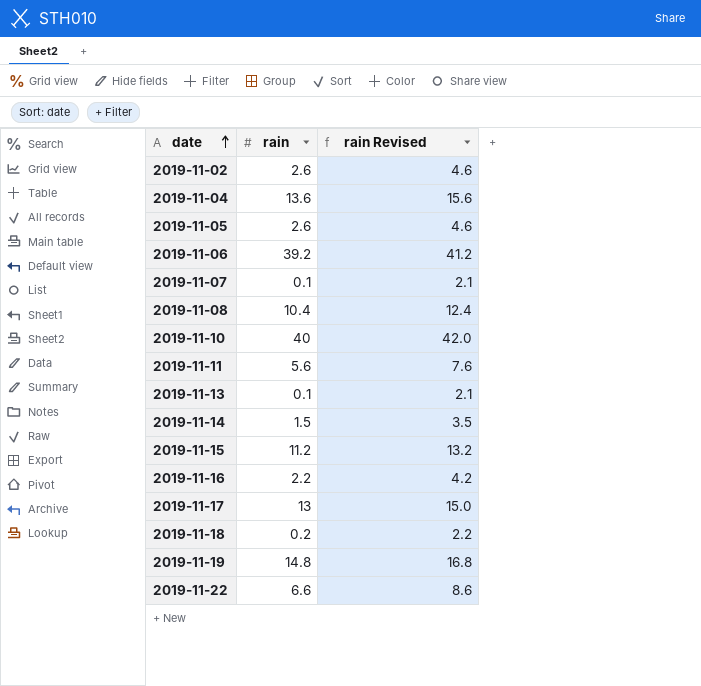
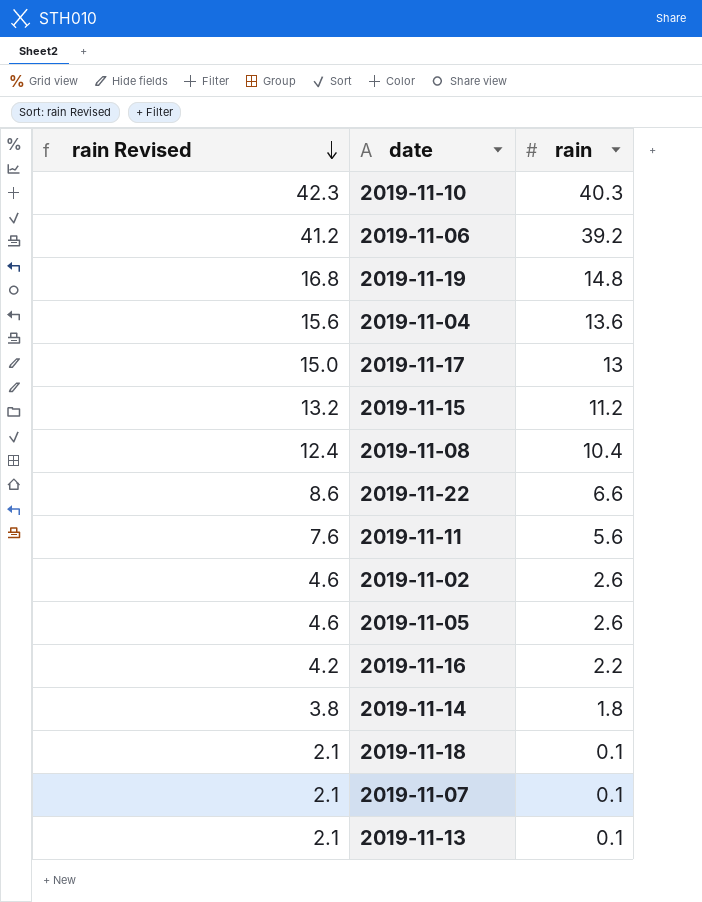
row order: date ascending -> rain Revised descending
column rain Revised | position: 3 -> 1
2019-11-10 | rain Revised: 42.0 -> 42.3
2019-11-10 | rain: 40 -> 40.3
2019-11-14 | rain Revised: 3.5 -> 3.8
2019-11-14 | rain: 1.5 -> 1.8
2019-11-18 | rain Revised: 2.2 -> 2.1
2019-11-18 | rain: 0.2 -> 0.1

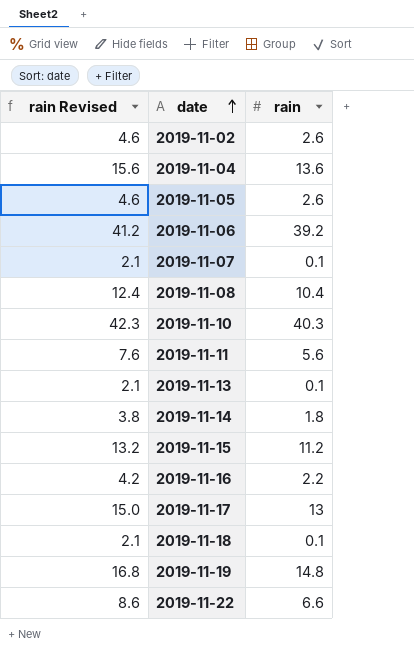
row order: rain Revised descending -> date ascending

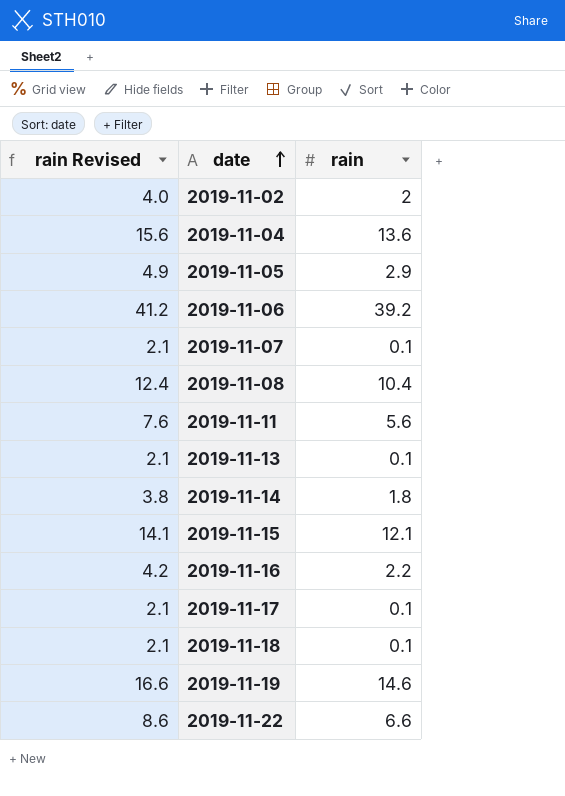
row 2019-11-10: 42.3 | 40.3 -> none
2019-11-02 | rain Revised: 4.6 -> 4.0
2019-11-02 | rain: 2.6 -> 2
2019-11-05 | rain Revised: 4.6 -> 4.9
2019-11-05 | rain: 2.6 -> 2.9
2019-11-15 | rain Revised: 13.2 -> 14.1
2019-11-15 | rain: 11.2 -> 12.1
2019-11-17 | rain Revised: 15.0 -> 2.1
2019-11-17 | rain: 13 -> 0.1
2019-11-19 | rain Revised: 16.8 -> 16.6
2019-11-19 | rain: 14.8 -> 14.6

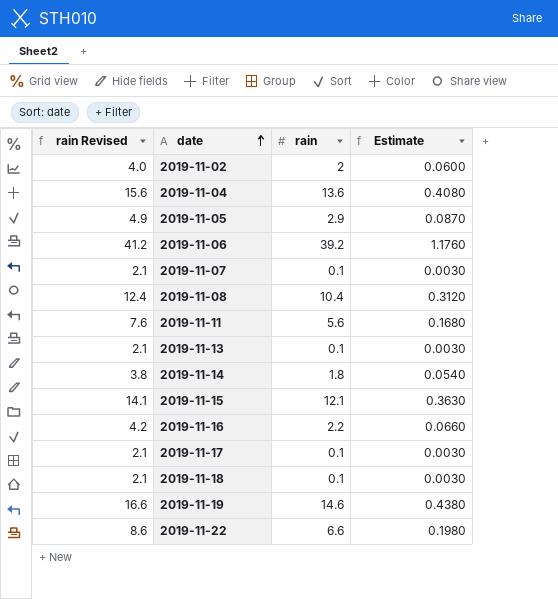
column Estimate | formula: none -> [rain] * 0.03

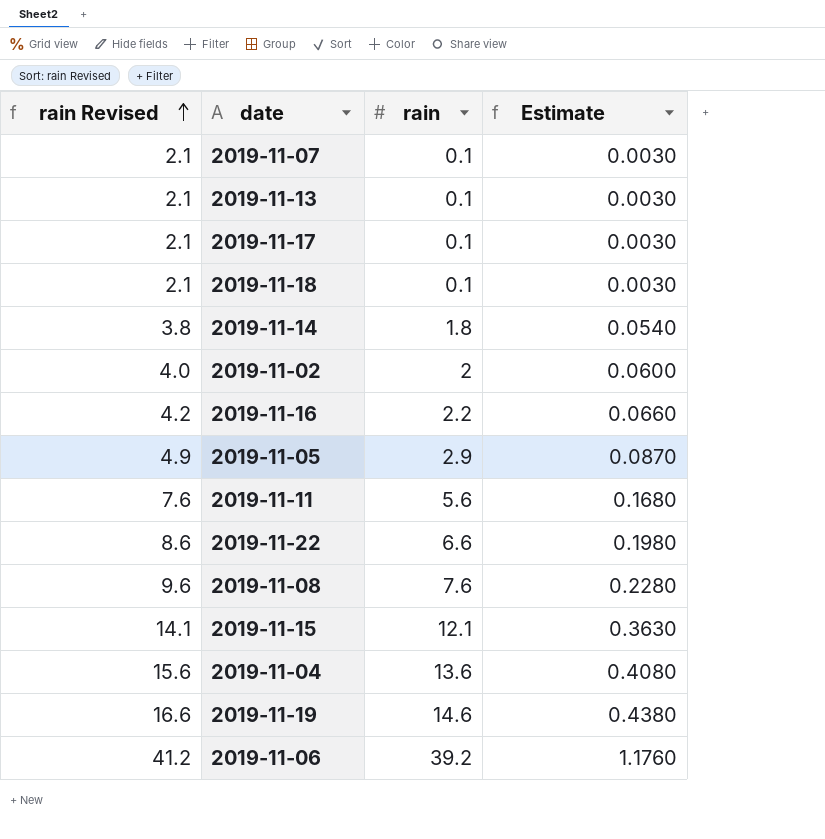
row order: date ascending -> rain Revised ascending
2019-11-08 | rain Revised: 12.4 -> 9.6
2019-11-08 | rain: 10.4 -> 7.6
2019-11-08 | Estimate: 0.3120 -> 0.2280

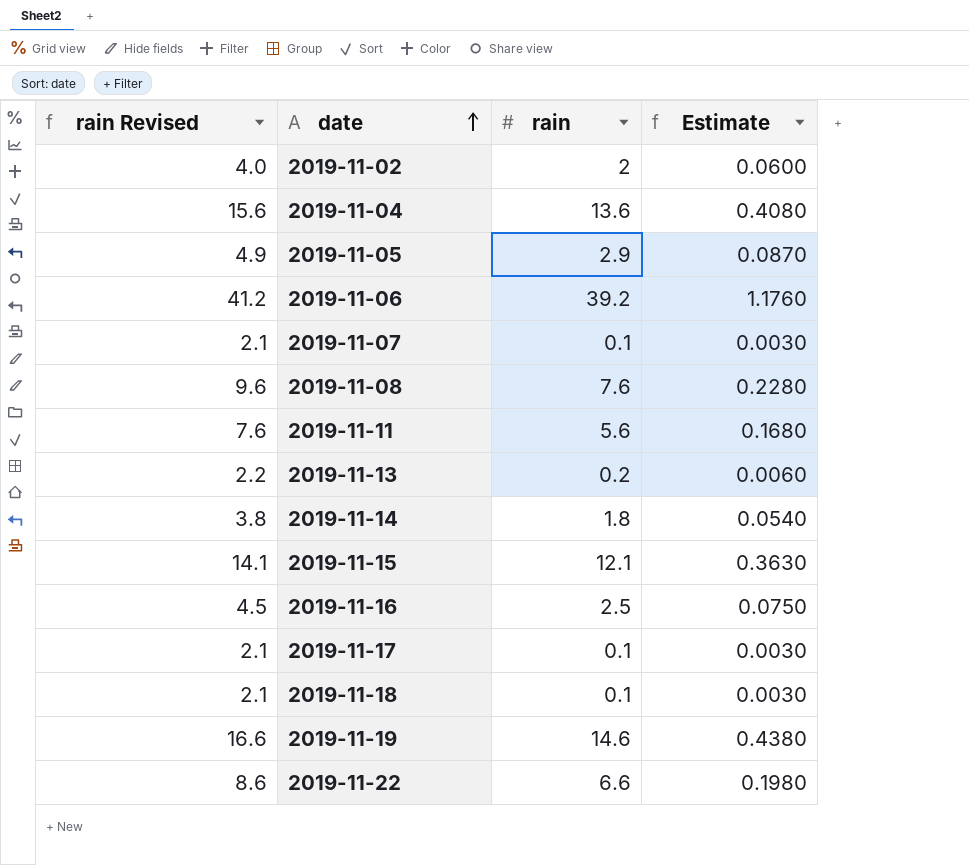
row order: rain Revised ascending -> date ascending
2019-11-13 | rain Revised: 2.1 -> 2.2
2019-11-13 | rain: 0.1 -> 0.2
2019-11-13 | Estimate: 0.0030 -> 0.0060
2019-11-16 | rain Revised: 4.2 -> 4.5
2019-11-16 | rain: 2.2 -> 2.5
2019-11-16 | Estimate: 0.0660 -> 0.0750

